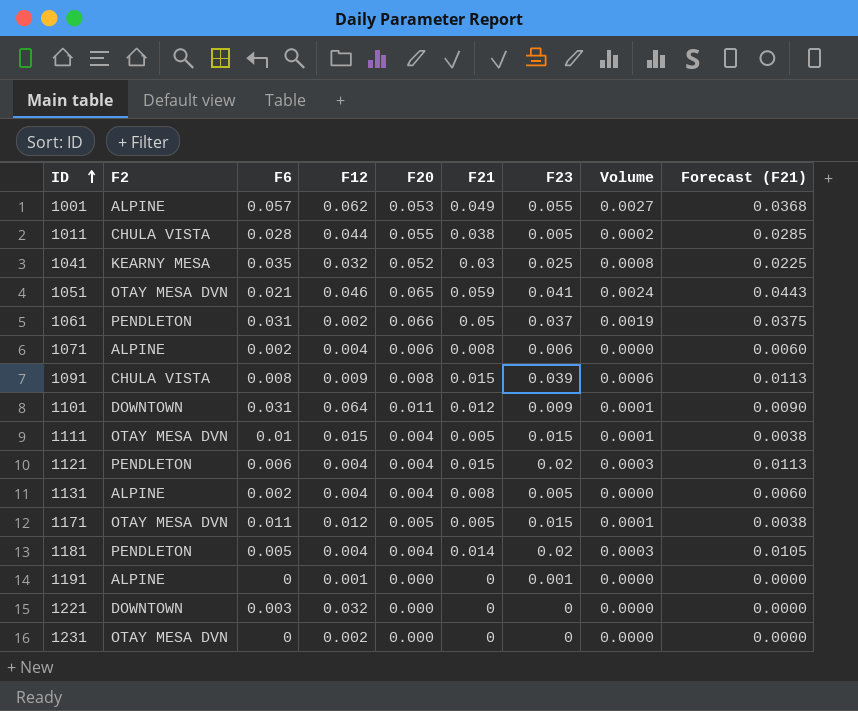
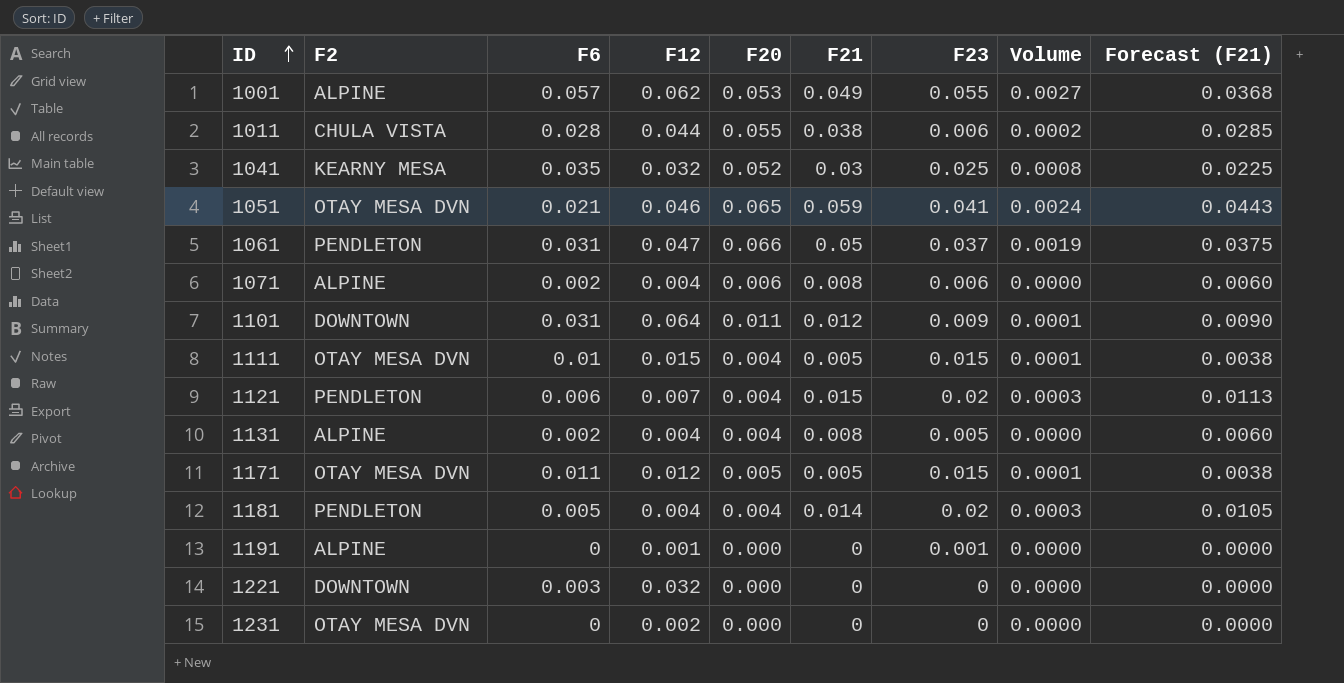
row 1091: CHULA VISTA | 0.008 | 0.009 | 0.008 | 0.015 | 0.039 | 0.0006 | 0.0113 -> none
1011 | F23: 0.005 -> 0.006
1061 | F12: 0.002 -> 0.047
1121 | F12: 0.004 -> 0.007

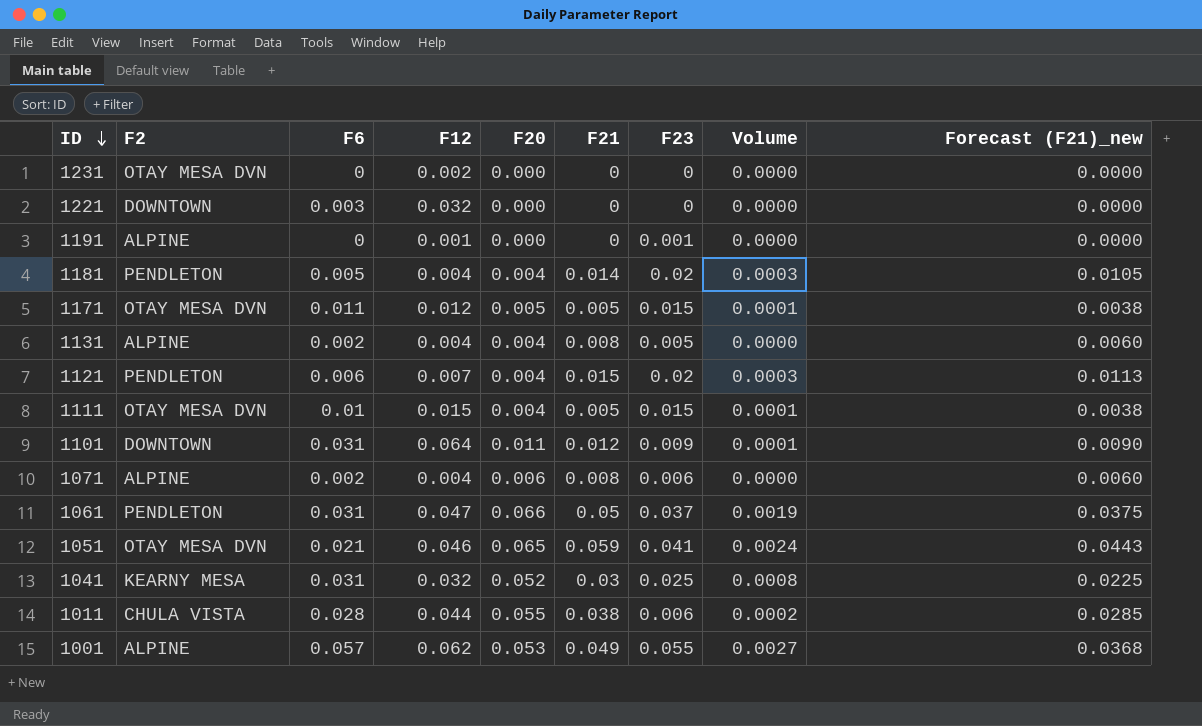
row order: ID ascending -> ID descending
column name: Forecast (F21) -> Forecast (F21)_new
1041 | F6: 0.035 -> 0.031

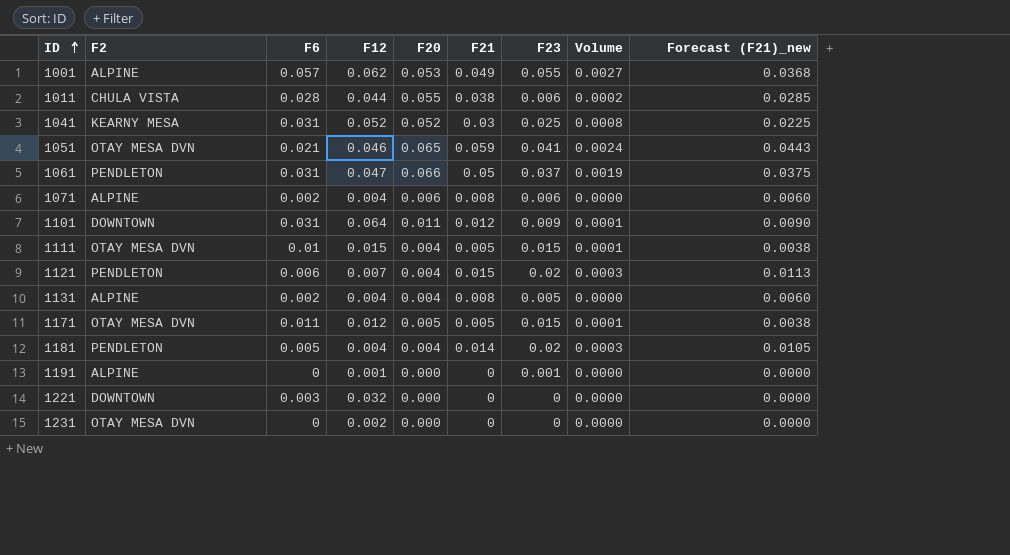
row order: ID descending -> ID ascending
1041 | F12: 0.032 -> 0.052

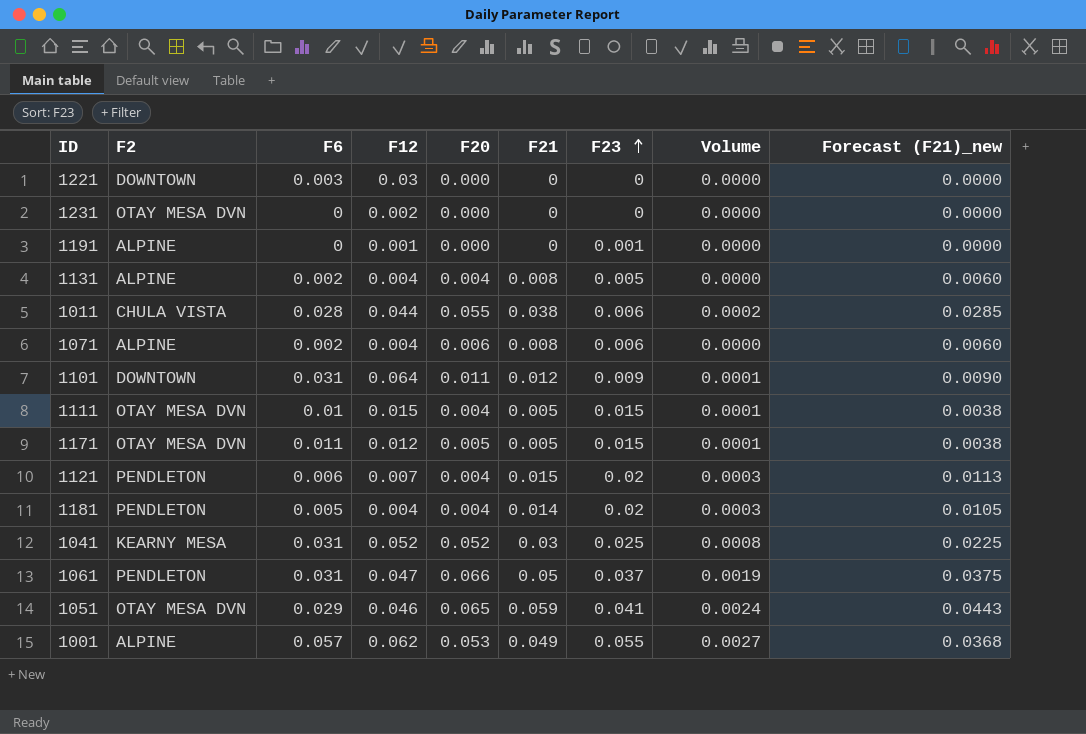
row order: ID ascending -> F23 ascending
1221 | F12: 0.032 -> 0.03
1051 | F6: 0.021 -> 0.029

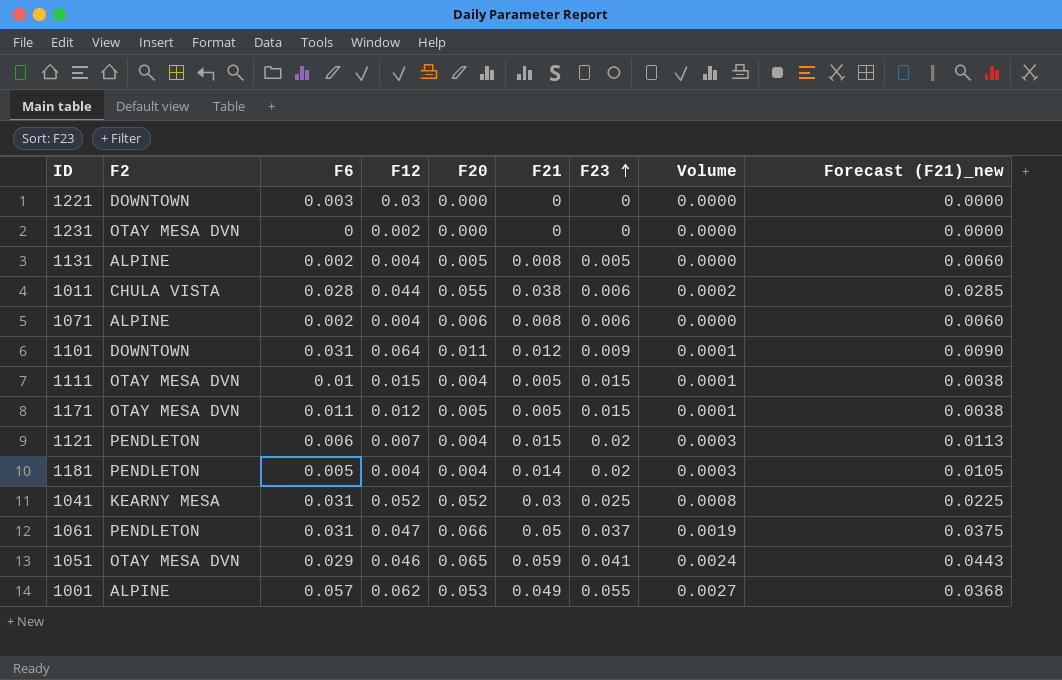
row 1191: ALPINE | 0 | 0.001 | 0.000 | 0 | 0.001 | 0.0000 | 0.0000 -> none
1131 | F20: 0.004 -> 0.005

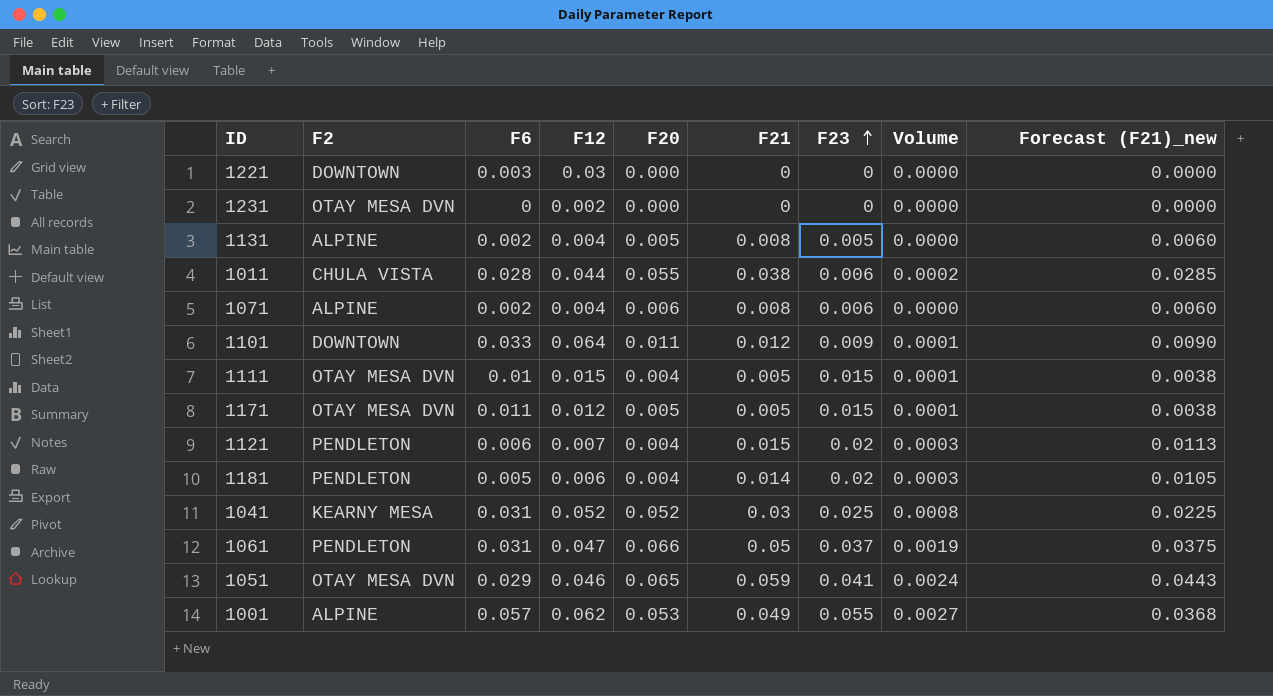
1101 | F6: 0.031 -> 0.033
1181 | F12: 0.004 -> 0.006

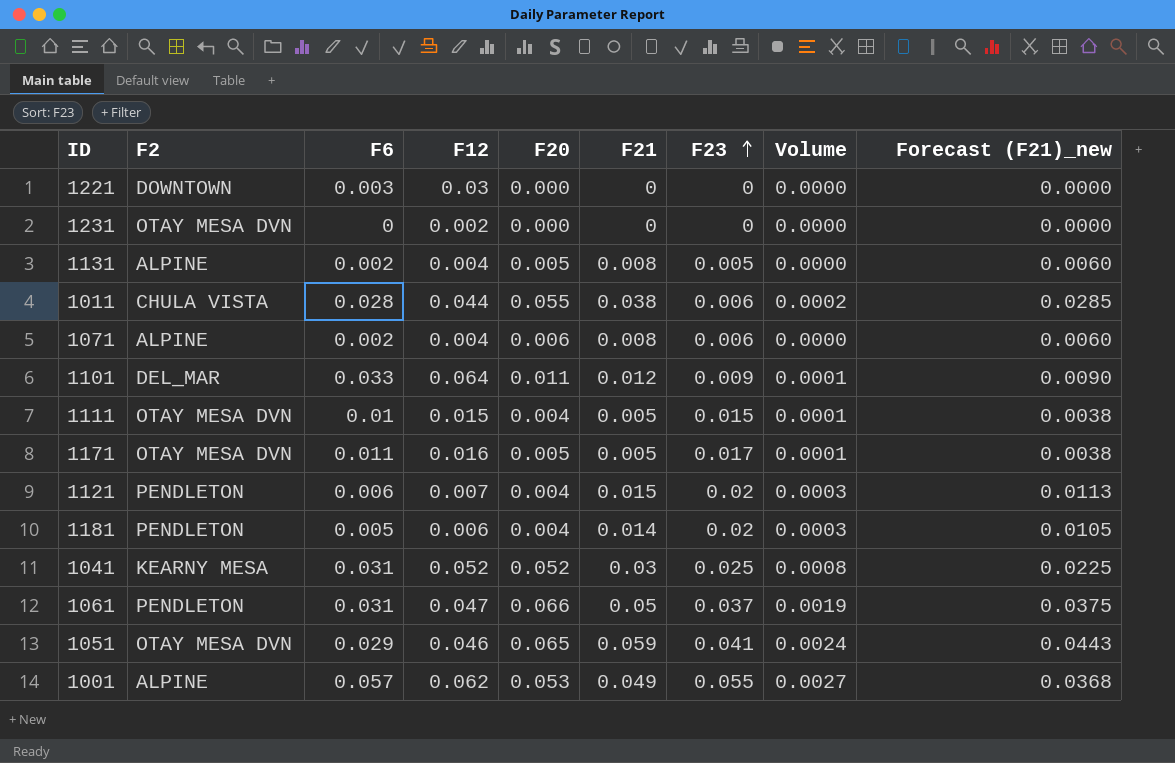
1101 | F2: DOWNTOWN -> DEL_MAR
1171 | F12: 0.012 -> 0.016
1171 | F23: 0.015 -> 0.017

